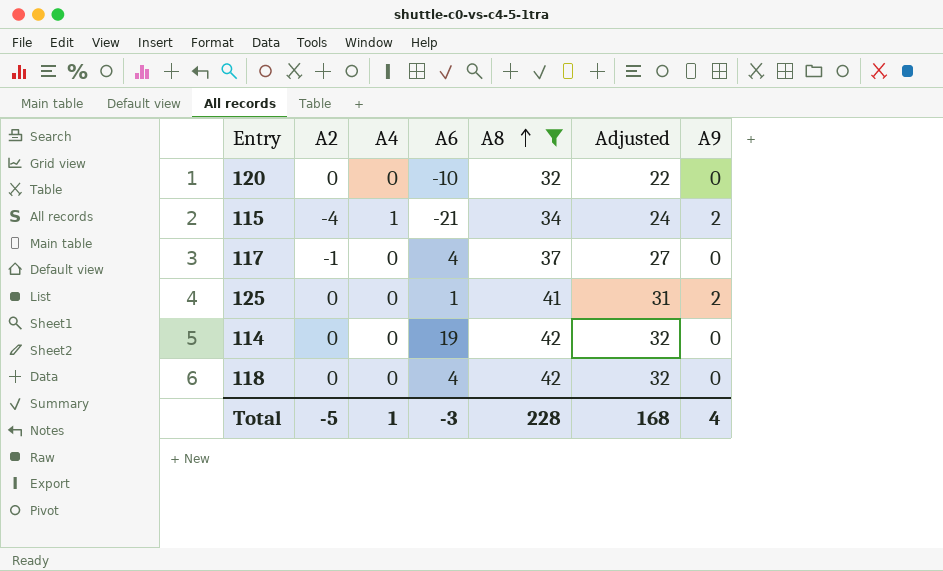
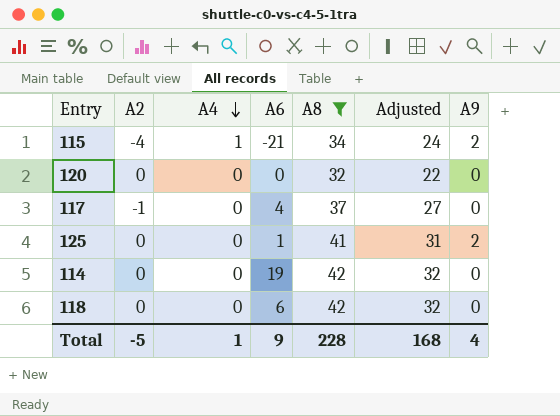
row order: A8 ascending -> A4 descending
120 | A6: -10 -> 0
118 | A6: 4 -> 6
Total | A6: -3 -> 9

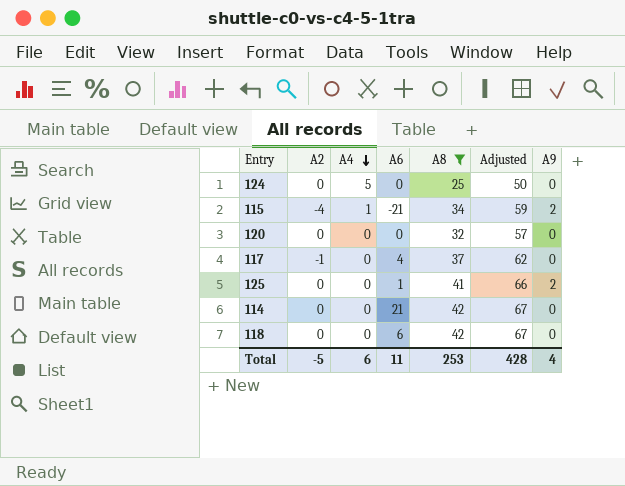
column Adjusted | formula: [A8] - 10 -> [A8] + 25
row 124: none -> 0 | 5 | 0 | 25 | 50 | 0
114 | A6: 19 -> 21
Total | A4: 1 -> 6
Total | A6: 9 -> 11
Total | A8: 228 -> 253
Total | Adjusted: 168 -> 428

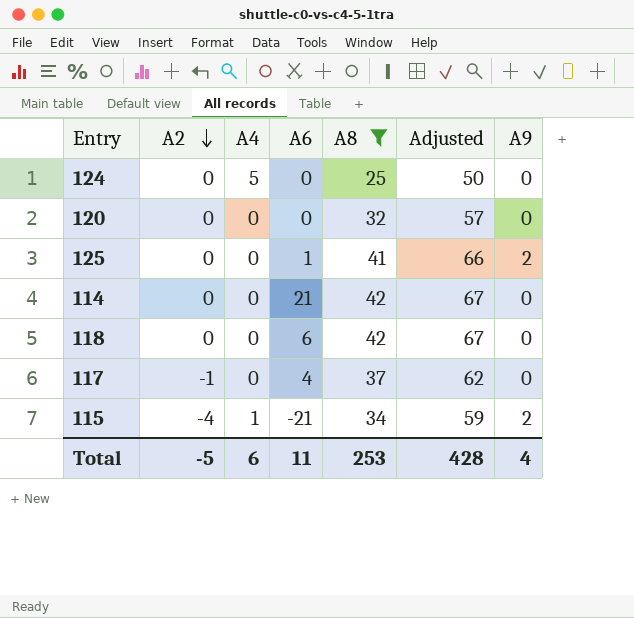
row order: A4 descending -> A2 descending

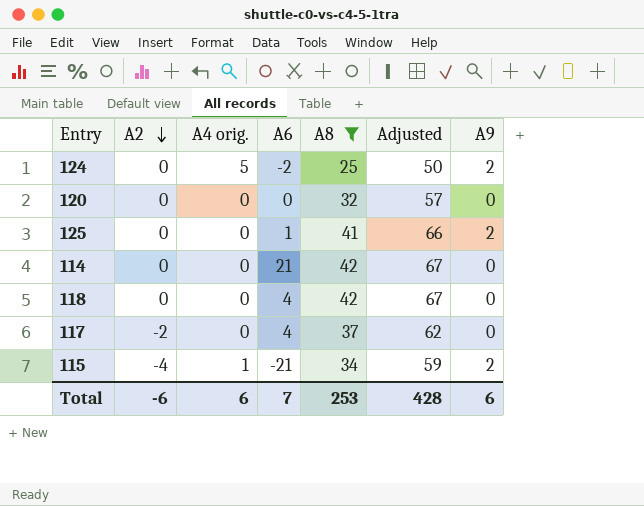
column name: A4 -> A4 orig.
124 | A6: 0 -> -2
124 | A9: 0 -> 2
118 | A6: 6 -> 4
117 | A2: -1 -> -2
Total | A2: -5 -> -6
Total | A6: 11 -> 7
Total | A9: 4 -> 6

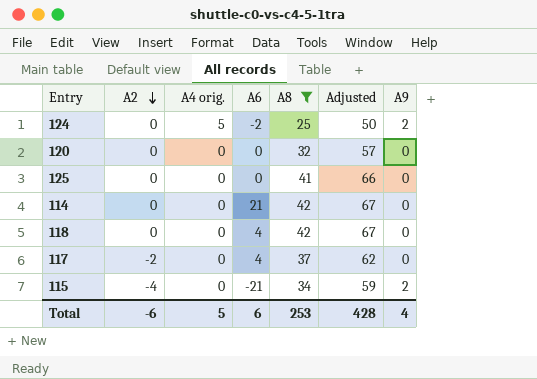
125 | A6: 1 -> 0
125 | A9: 2 -> 0
115 | A4 orig.: 1 -> 0
Total | A4 orig.: 6 -> 5
Total | A6: 7 -> 6
Total | A9: 6 -> 4

